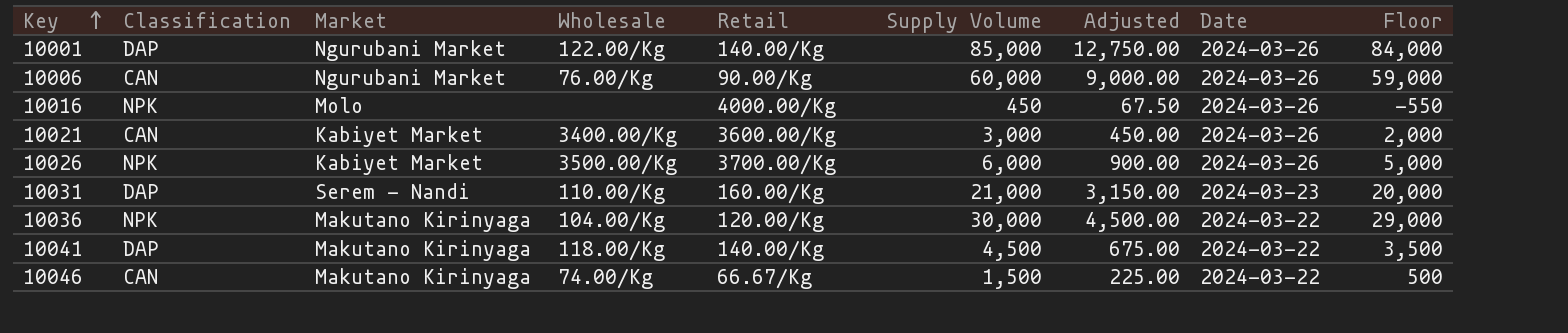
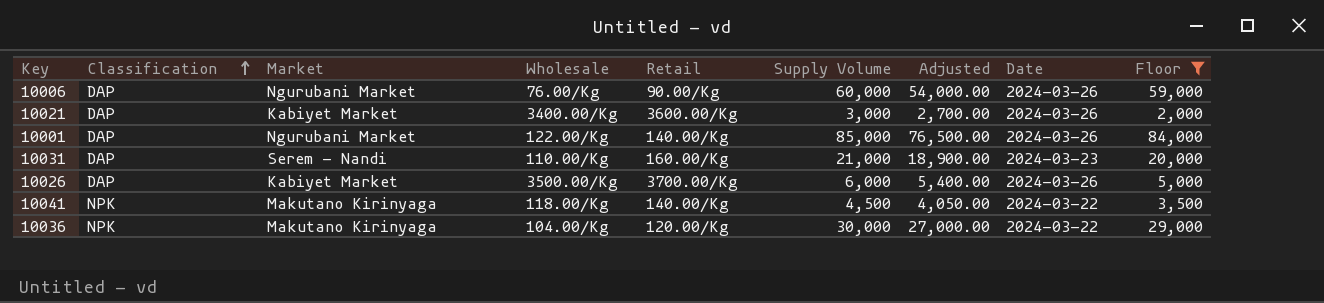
filter: none -> Floor >= 2,000
row order: Key ascending -> Classification ascending
column Adjusted | formula: [Supply Volume] * 0.15 -> [Supply Volume] * 0.9
10006 | Classification: CAN -> DAP
10021 | Classification: CAN -> DAP
10026 | Classification: NPK -> DAP
10041 | Classification: DAP -> NPK

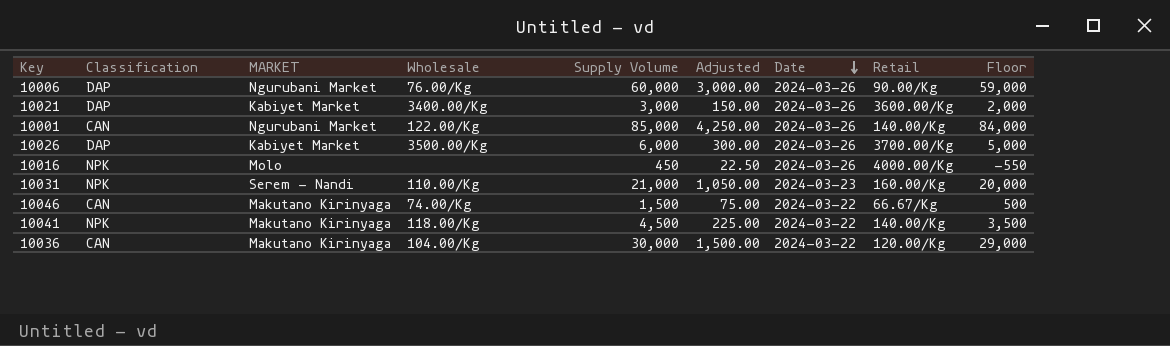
filter: Floor >= 2,000 -> none
row order: Classification ascending -> Date descending
column name: Market -> MARKET
column Adjusted | formula: [Supply Volume] * 0.9 -> [Supply Volume] * 0.05
column Retail | position: 5 -> 8
10001 | Classification: DAP -> CAN
10031 | Classification: DAP -> NPK
10036 | Classification: NPK -> CAN

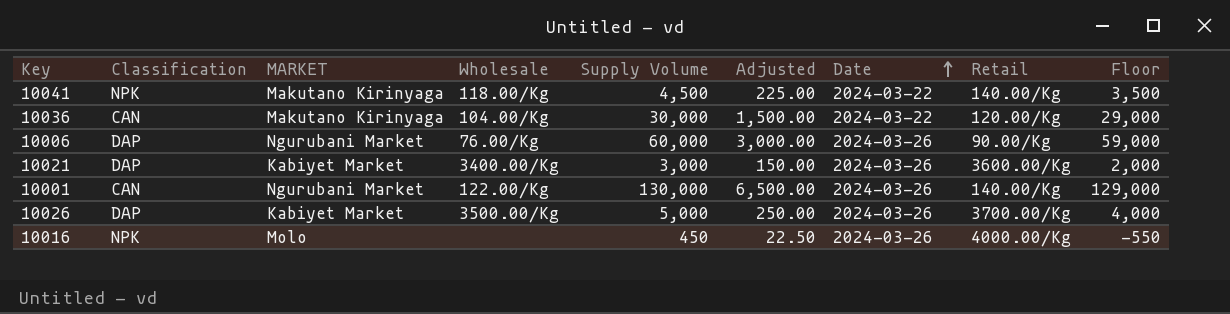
row order: Date descending -> Date ascending
row 10031: NPK | Serem - Nandi | 110.00/Kg | 21,000 | 1,050.00 | 2024-03-23 | 160.00/Kg | 20,000 -> none
row 10046: CAN | Makutano Kirinyaga | 74.00/Kg | 1,500 | 75.00 | 2024-03-22 | 66.67/Kg | 500 -> none
10001 | Supply Volume: 85,000 -> 130,000
10001 | Adjusted: 4,250.00 -> 6,500.00
10001 | Floor: 84,000 -> 129,000
10026 | Supply Volume: 6,000 -> 5,000
10026 | Adjusted: 300.00 -> 250.00
10026 | Floor: 5,000 -> 4,000

